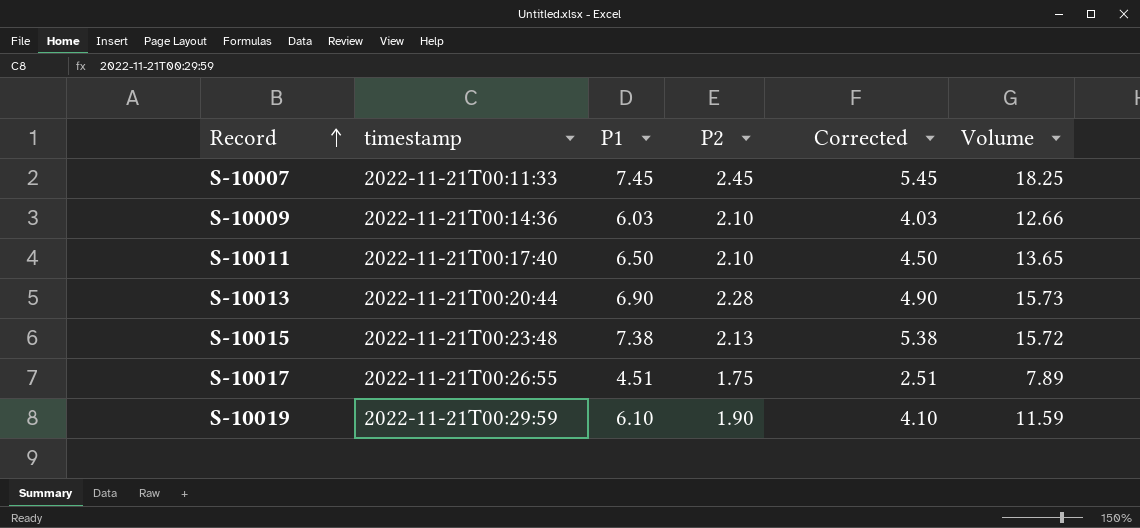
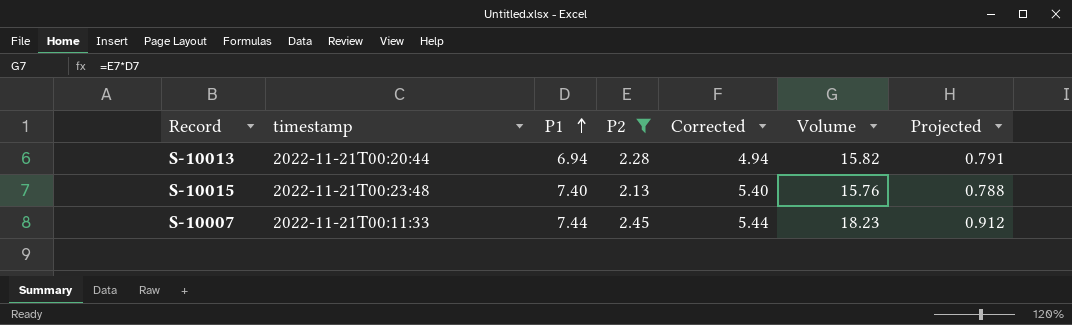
filter: none -> P2 >= 2.13
row order: Record ascending -> P1 ascending
column Projected | formula: none -> [Volume] * 0.05
S-10013 | P1: 6.90 -> 6.94
S-10013 | Corrected: 4.90 -> 4.94
S-10013 | Volume: 15.73 -> 15.82
S-10015 | P1: 7.38 -> 7.40
S-10015 | Corrected: 5.38 -> 5.40
S-10015 | Volume: 15.72 -> 15.76
S-10007 | P1: 7.45 -> 7.44
S-10007 | Corrected: 5.45 -> 5.44
S-10007 | Volume: 18.25 -> 18.23

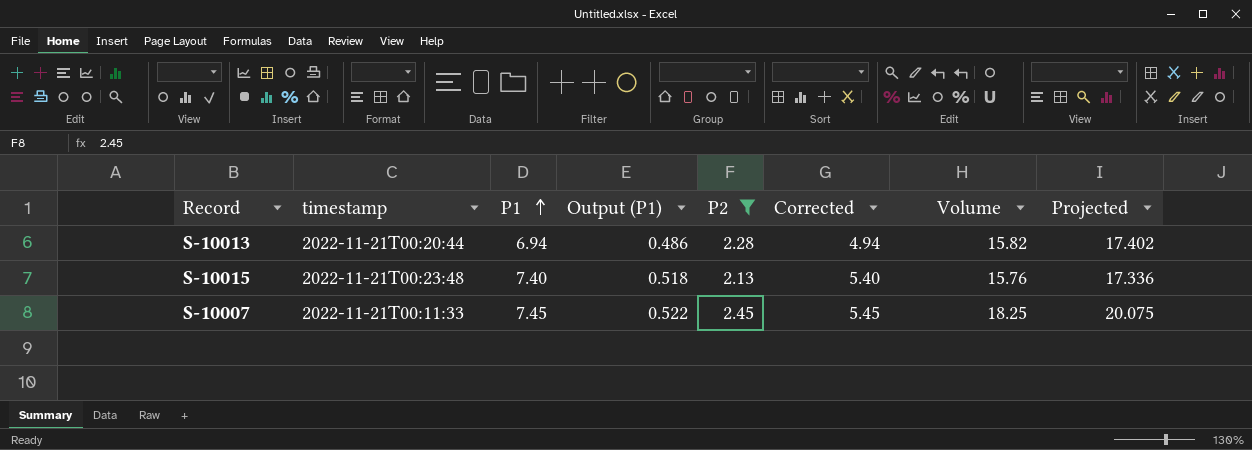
column Output (P1) | formula: none -> [P1] * 0.07
column Projected | formula: [Volume] * 0.05 -> [Volume] * 1.1
S-10007 | P1: 7.44 -> 7.45
S-10007 | Corrected: 5.44 -> 5.45
S-10007 | Volume: 18.23 -> 18.25

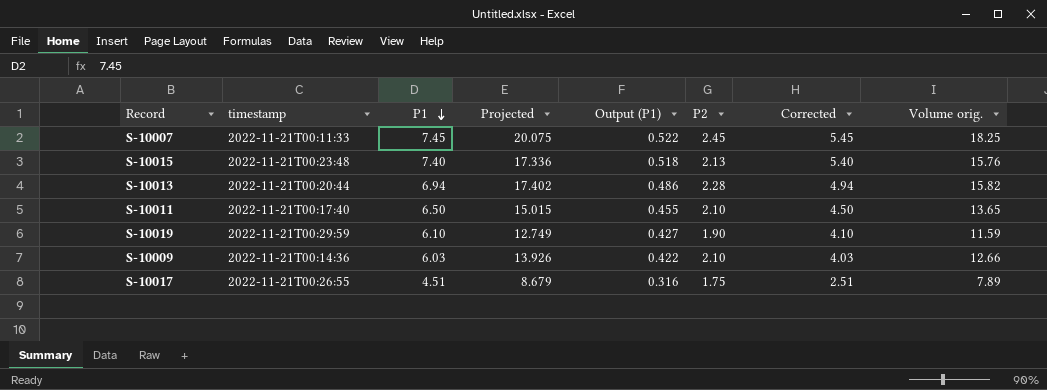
filter: P2 >= 2.13 -> none
row order: P1 ascending -> P1 descending
column Projected | position: 8 -> 4
column name: Volume -> Volume orig.

